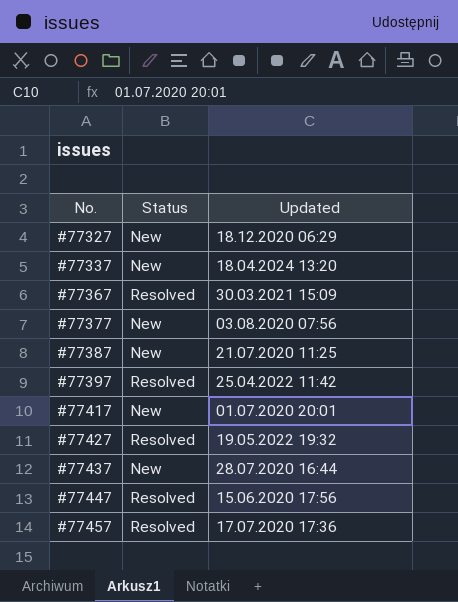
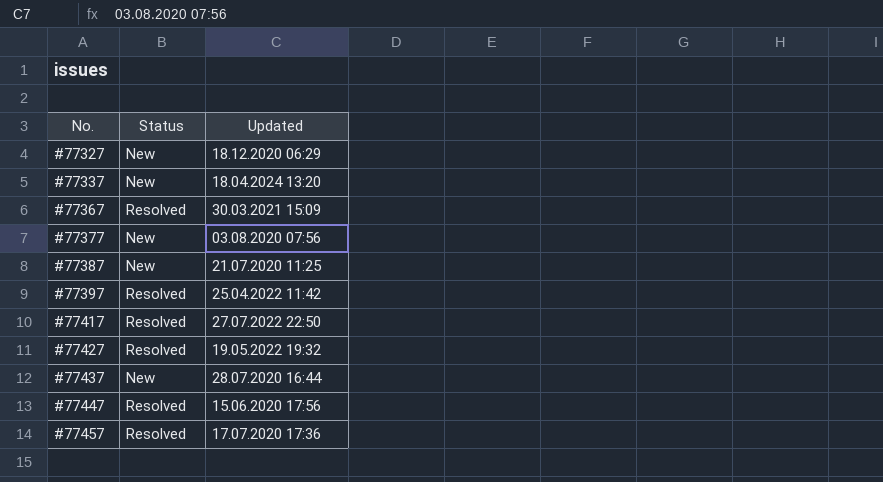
#77417 | Status: New -> Resolved
#77417 | Updated: 01.07.2020 20:01 -> 27.07.2022 22:50

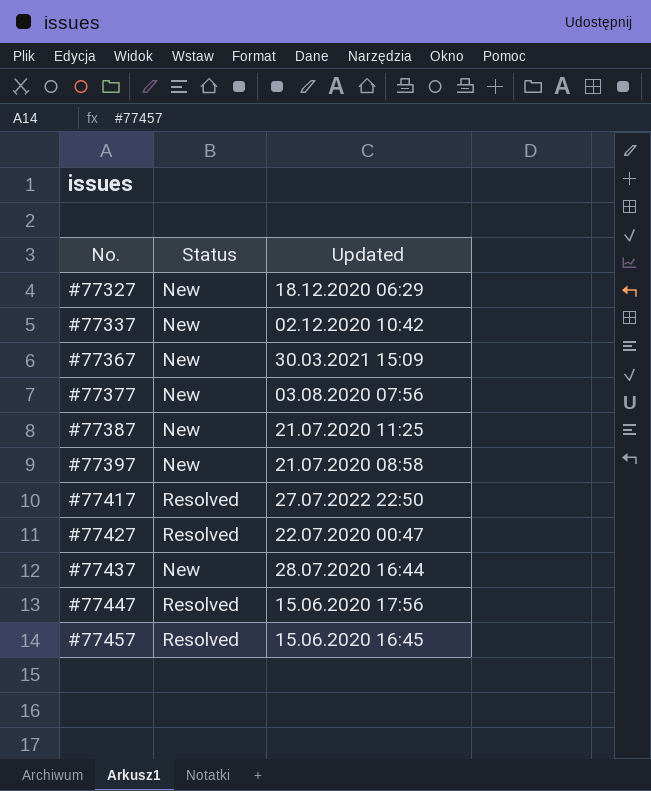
#77337 | Updated: 18.04.2024 13:20 -> 02.12.2020 10:42
#77367 | Status: Resolved -> New
#77397 | Status: Resolved -> New
#77397 | Updated: 25.04.2022 11:42 -> 21.07.2020 08:58
#77427 | Updated: 19.05.2022 19:32 -> 22.07.2020 00:47
#77457 | Updated: 17.07.2020 17:36 -> 15.06.2020 16:45

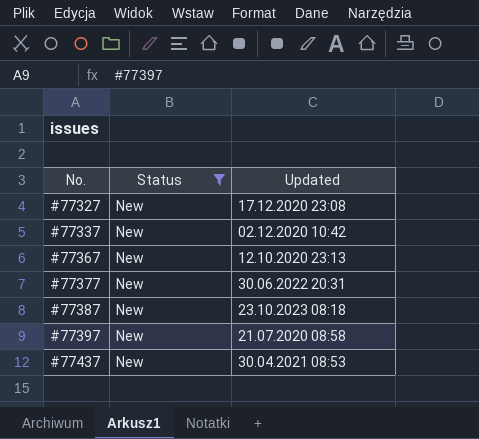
filter: none -> Status = New
#77327 | Updated: 18.12.2020 06:29 -> 17.12.2020 23:08
#77367 | Updated: 30.03.2021 15:09 -> 12.10.2020 23:13
#77377 | Updated: 03.08.2020 07:56 -> 30.06.2022 20:31
#77387 | Updated: 21.07.2020 11:25 -> 23.10.2023 08:18
#77437 | Updated: 28.07.2020 16:44 -> 30.04.2021 08:53

